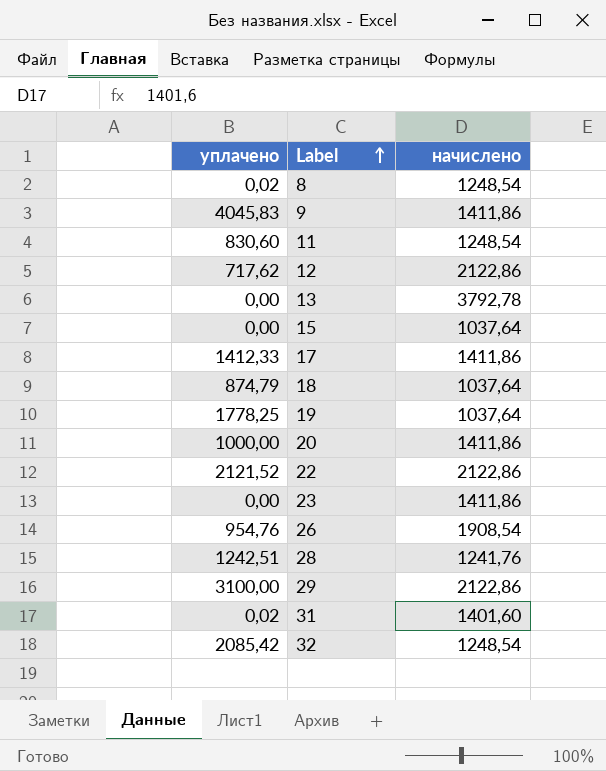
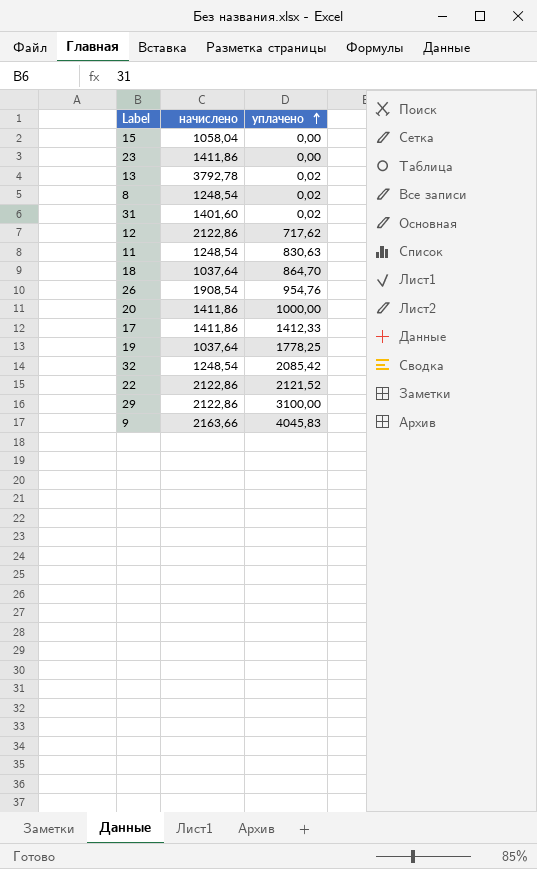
row order: Label ascending -> уплачено ascending
column уплачено | position: 1 -> 3
row 28: 1242,51 | 1241,76 -> none
15 | начислено: 1037,64 -> 1058,04
13 | уплачено: 0,00 -> 0,02
11 | уплачено: 830,60 -> 830,63
18 | уплачено: 874,79 -> 864,70
9 | начислено: 1411,86 -> 2163,66

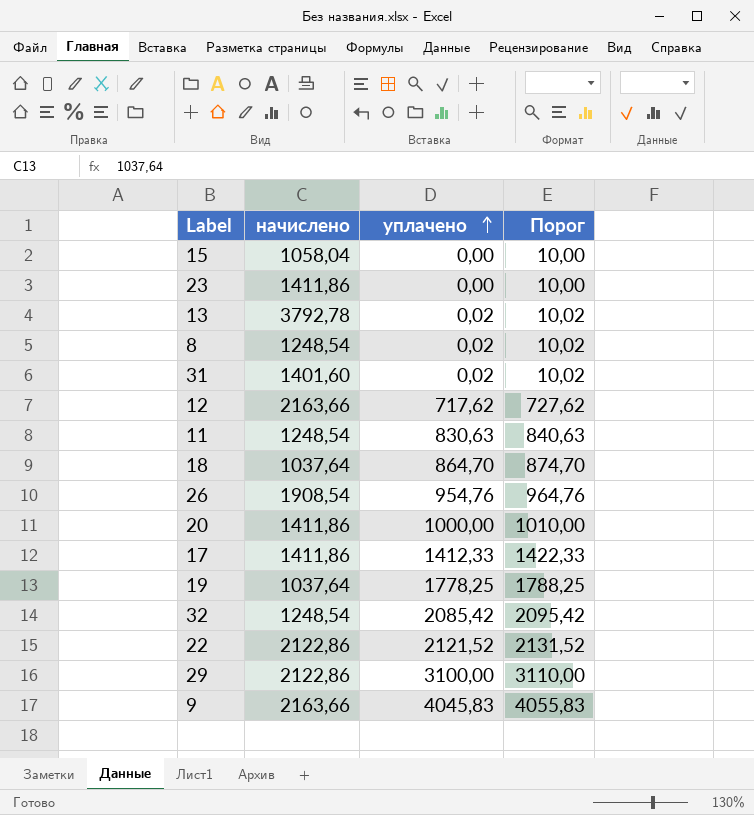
column Порог | formula: none -> [уплачено] + 10
12 | начислено: 2122,86 -> 2163,66

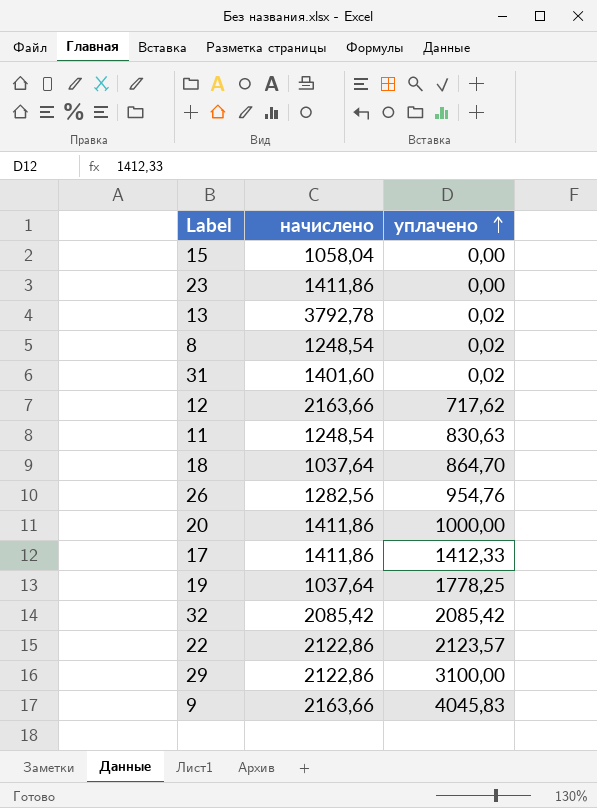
column Порог | formula: [уплачено] + 10 -> none
26 | начислено: 1908,54 -> 1282,56
32 | начислено: 1248,54 -> 2085,42
22 | уплачено: 2121,52 -> 2123,57

